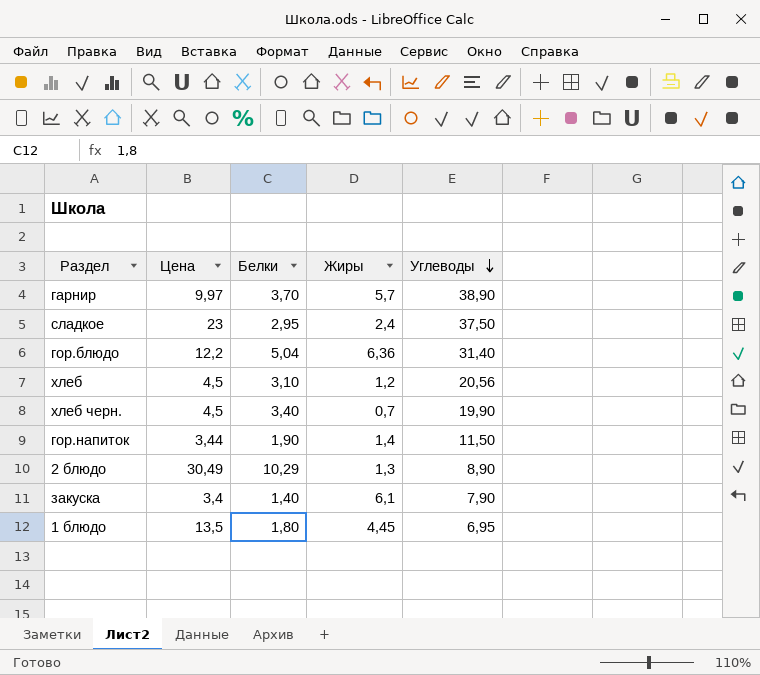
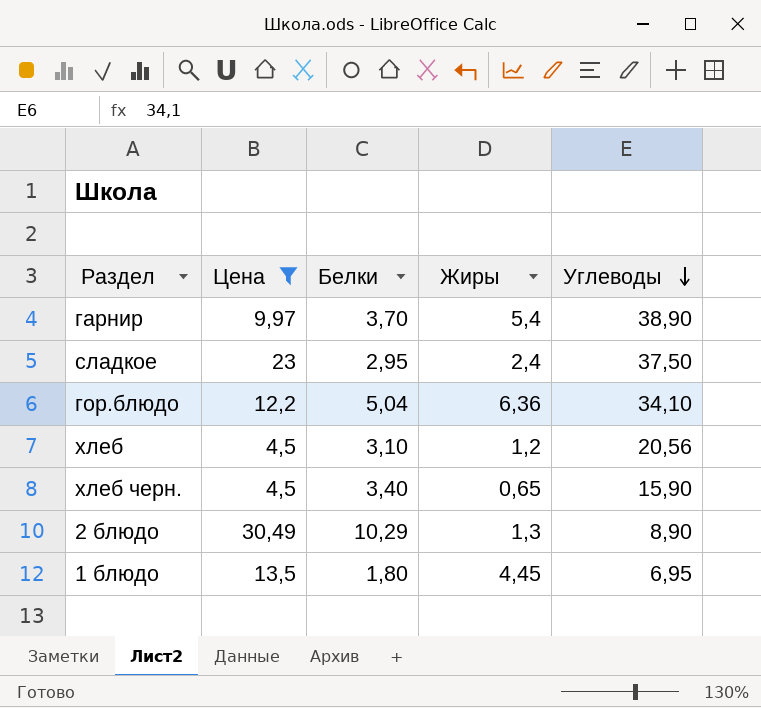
filter: none -> Цена >= 4,5
гарнир | Жиры: 5,7 -> 5,4
гор.блюдо | Углеводы: 31,40 -> 34,10
хлеб черн. | Жиры: 0,7 -> 0,65
хлеб черн. | Углеводы: 19,90 -> 15,90

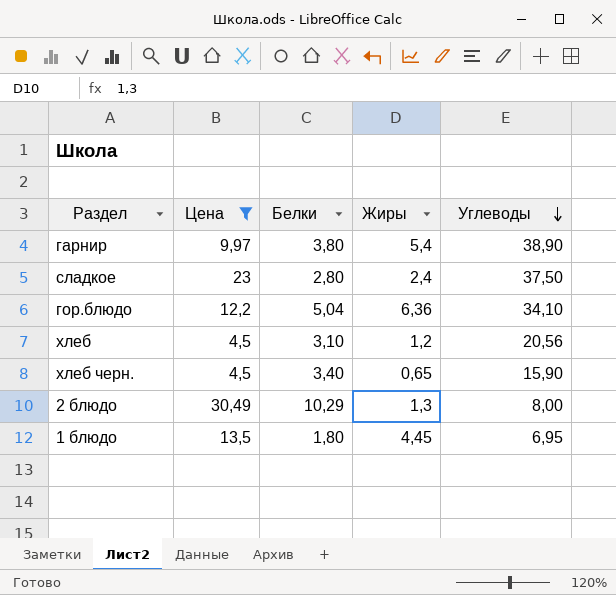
гарнир | Белки: 3,70 -> 3,80
сладкое | Белки: 2,95 -> 2,80
2 блюдо | Углеводы: 8,90 -> 8,00

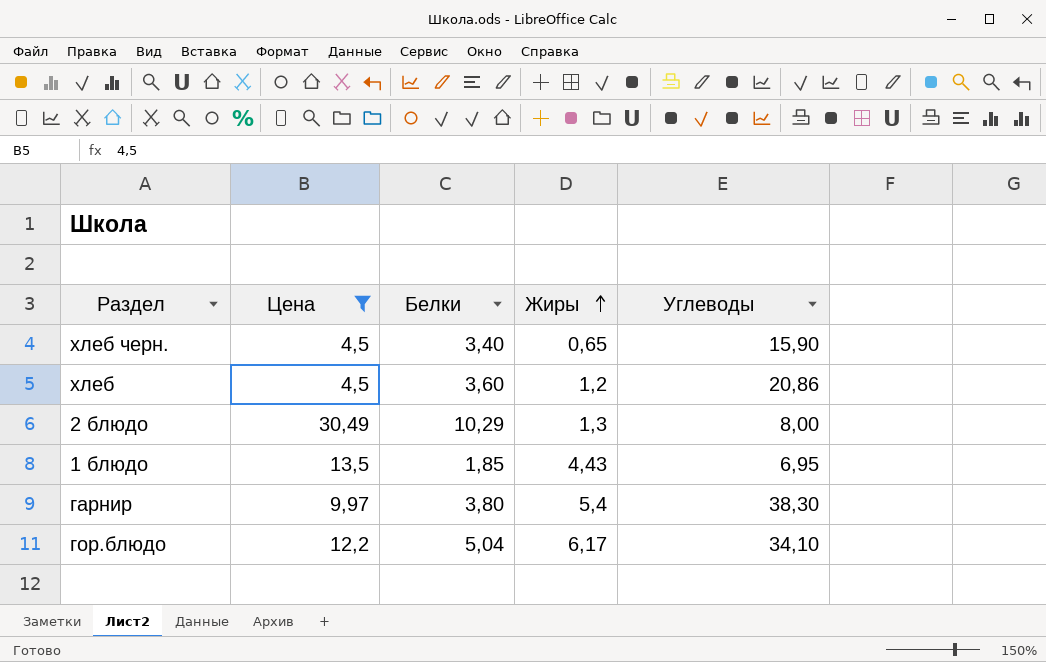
row order: Углеводы descending -> Жиры ascending
row сладкое: 23 | 2,80 | 2,4 | 37,50 -> none
хлеб | Белки: 3,10 -> 3,60
хлеб | Углеводы: 20,56 -> 20,86
1 блюдо | Белки: 1,80 -> 1,85
1 блюдо | Жиры: 4,45 -> 4,43
гарнир | Углеводы: 38,90 -> 38,30
гор.блюдо | Жиры: 6,36 -> 6,17

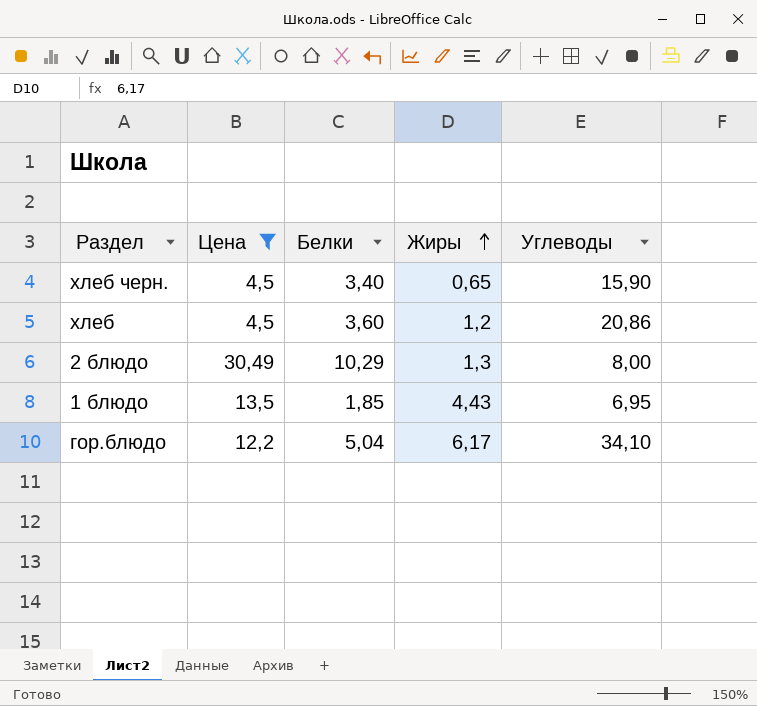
row гарнир: 9,97 | 3,80 | 5,4 | 38,30 -> none

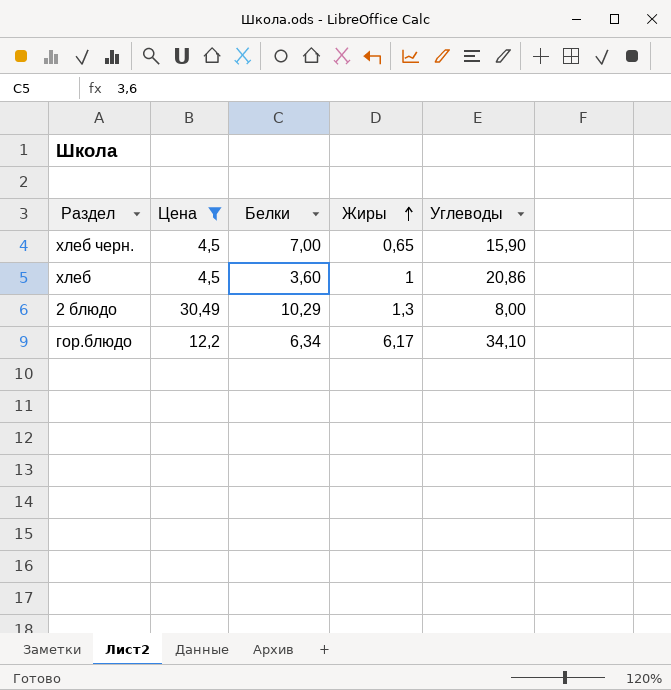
row 1 блюдо: 13,5 | 1,85 | 4,43 | 6,95 -> none
хлеб черн. | Белки: 3,40 -> 7,00
хлеб | Жиры: 1,2 -> 1
гор.блюдо | Белки: 5,04 -> 6,34

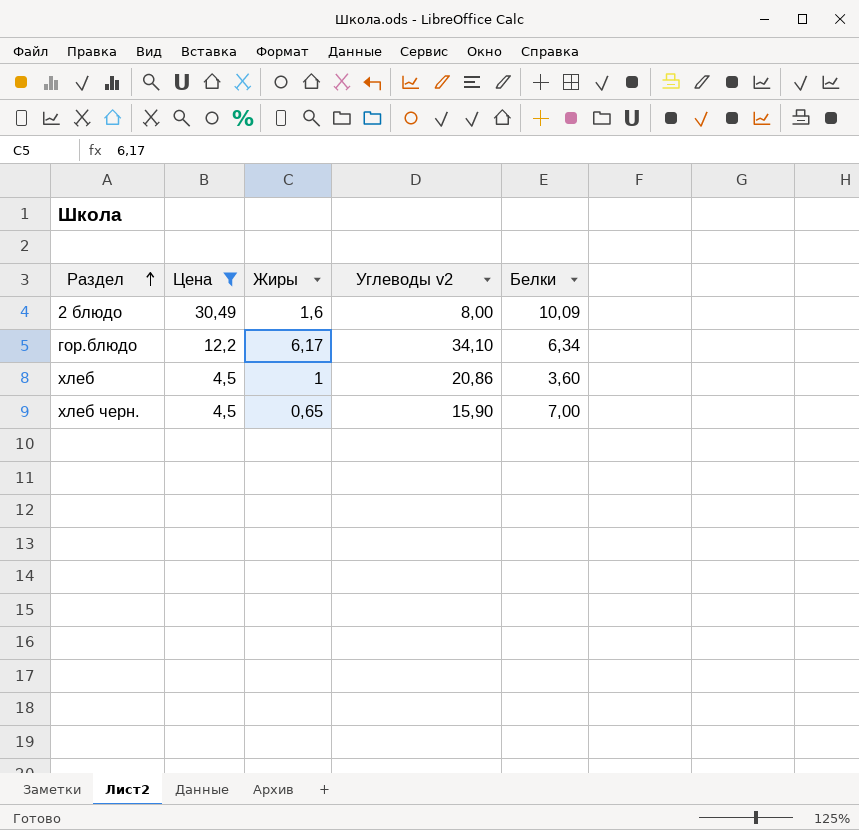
row order: Жиры ascending -> Раздел ascending
column name: Углеводы -> Углеводы v2
column Белки | position: 3 -> 5
2 блюдо | Жиры: 1,3 -> 1,6
2 блюдо | Белки: 10,29 -> 10,09

